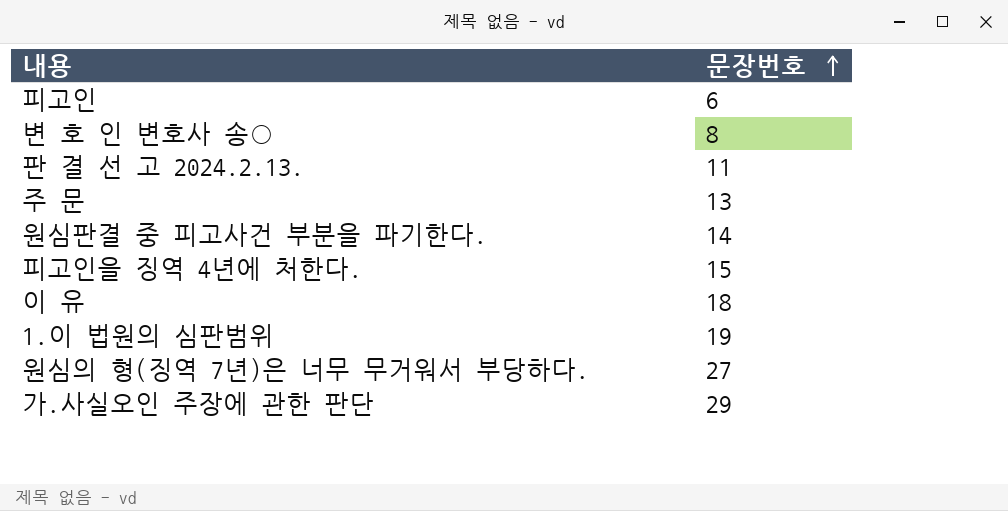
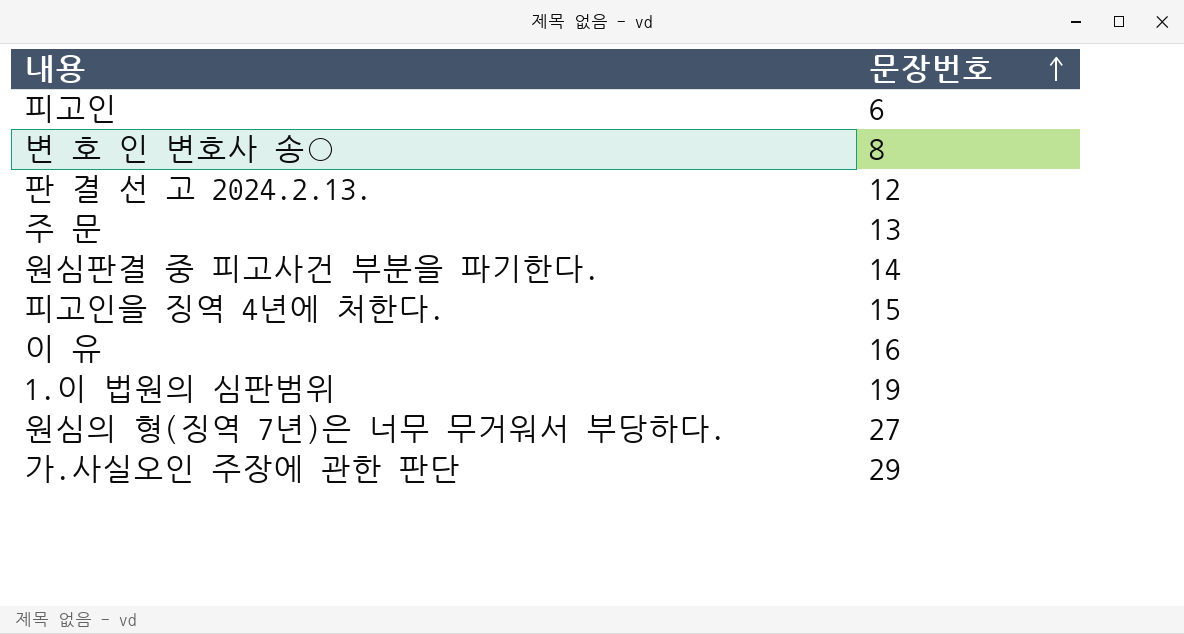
판 결 선 고 2024.2.13. | 문장번호: 11 -> 12
이 유 | 문장번호: 18 -> 16

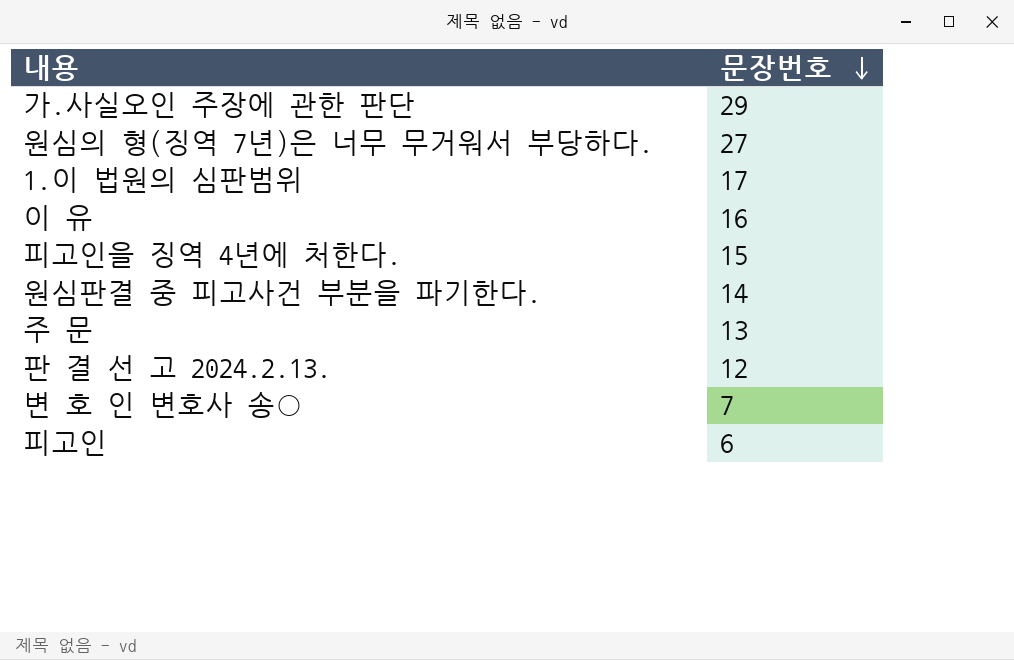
row order: 문장번호 ascending -> 문장번호 descending
1.이 법원의 심판범위 | 문장번호: 19 -> 17
변 호 인 변호사 송○ | 문장번호: 8 -> 7

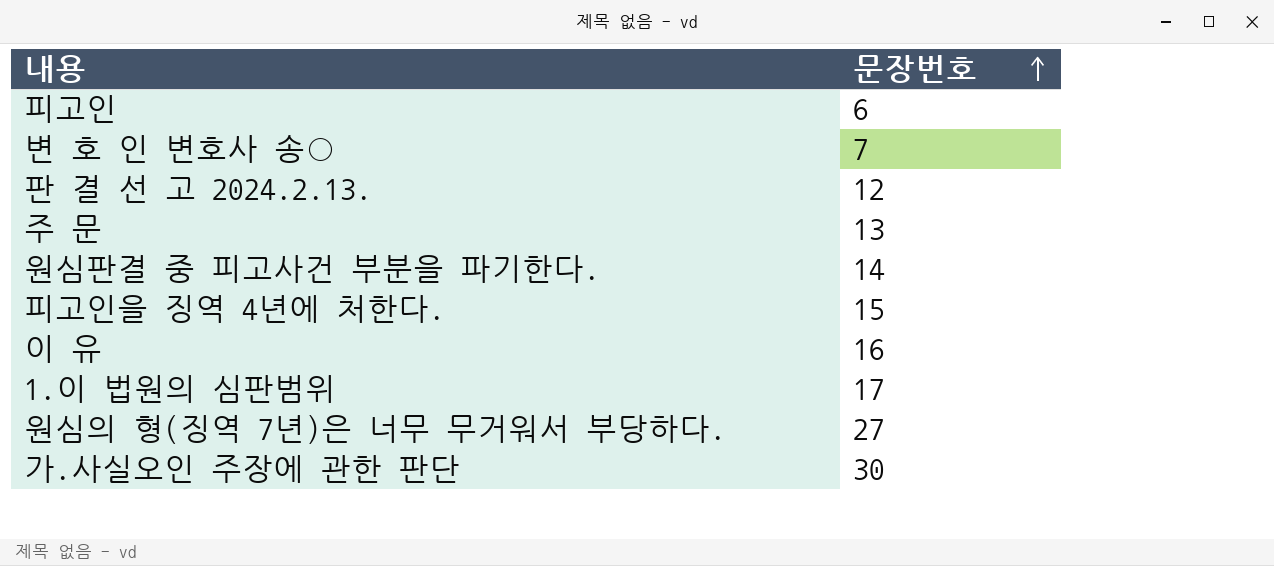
row order: 문장번호 descending -> 문장번호 ascending
가.사실오인 주장에 관한 판단 | 문장번호: 29 -> 30

